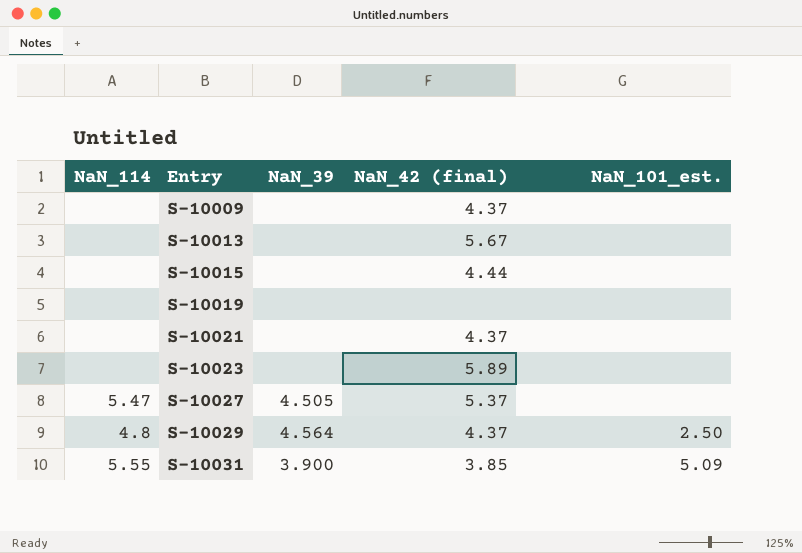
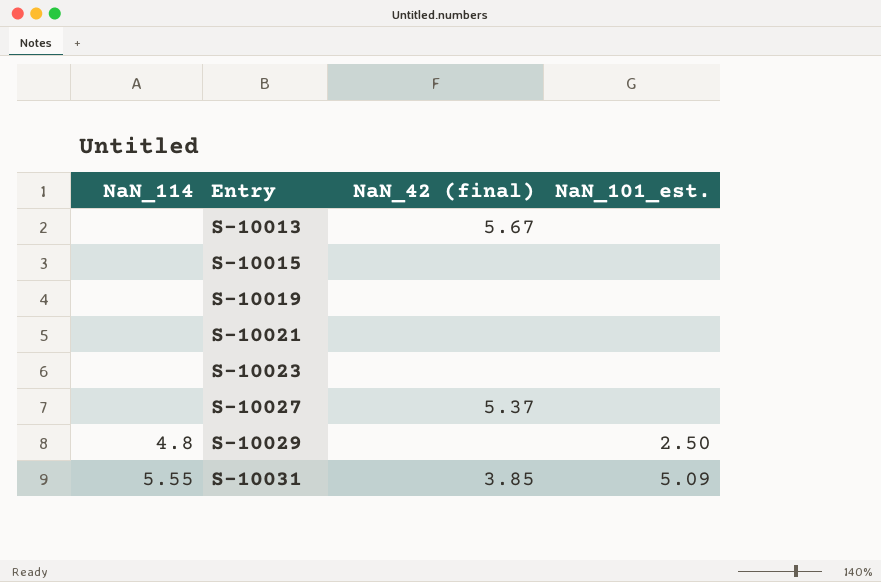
column NaN_39 | position: 3 -> none
row S-10009: none | none | 4.37 | none -> none
S-10015 | NaN_42 (final): 4.44 -> none
S-10021 | NaN_42 (final): 4.37 -> none
S-10023 | NaN_42 (final): 5.89 -> none
S-10027 | NaN_114: 5.47 -> none
S-10029 | NaN_42 (final): 4.37 -> none

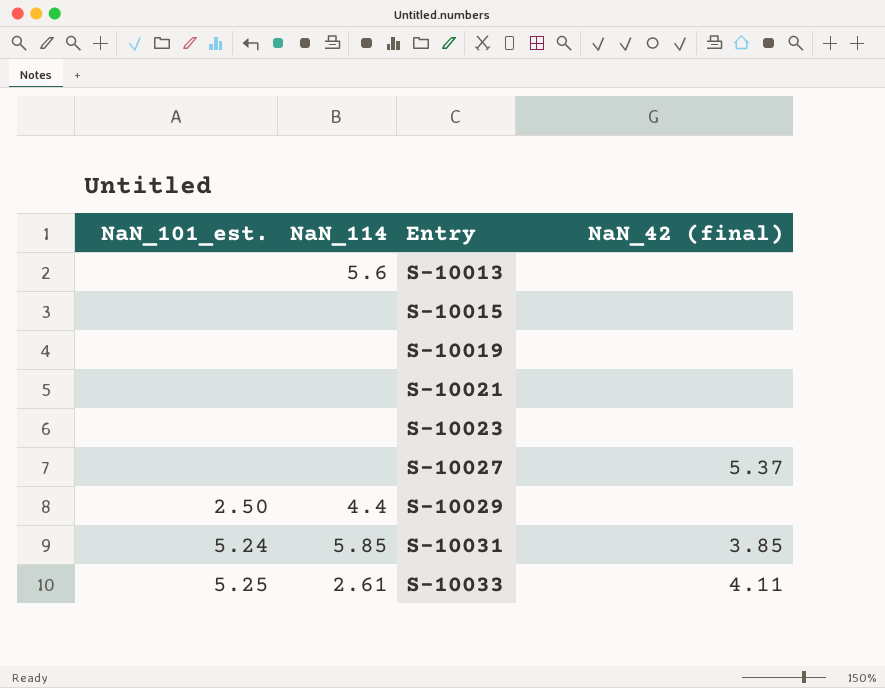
column NaN_101_est. | position: 4 -> 1
S-10013 | NaN_114: none -> 5.6
S-10013 | NaN_42 (final): 5.67 -> none
S-10029 | NaN_114: 4.8 -> 4.4
S-10031 | NaN_101_est.: 5.09 -> 5.24
S-10031 | NaN_114: 5.55 -> 5.85
row S-10033: none -> 5.25 | 2.61 | 4.11

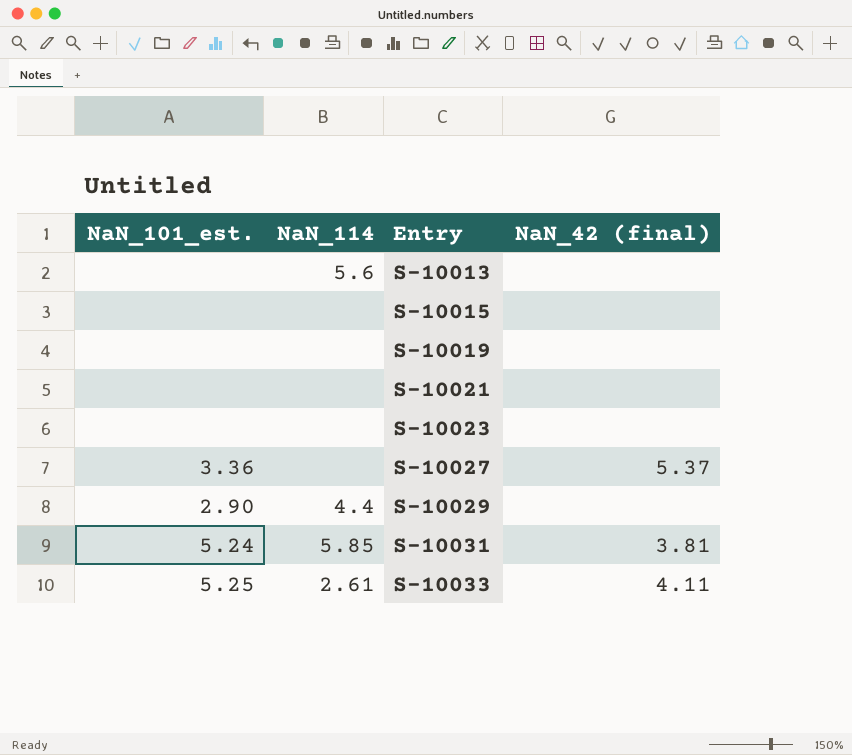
S-10027 | NaN_101_est.: none -> 3.36
S-10029 | NaN_101_est.: 2.50 -> 2.90
S-10031 | NaN_42 (final): 3.85 -> 3.81

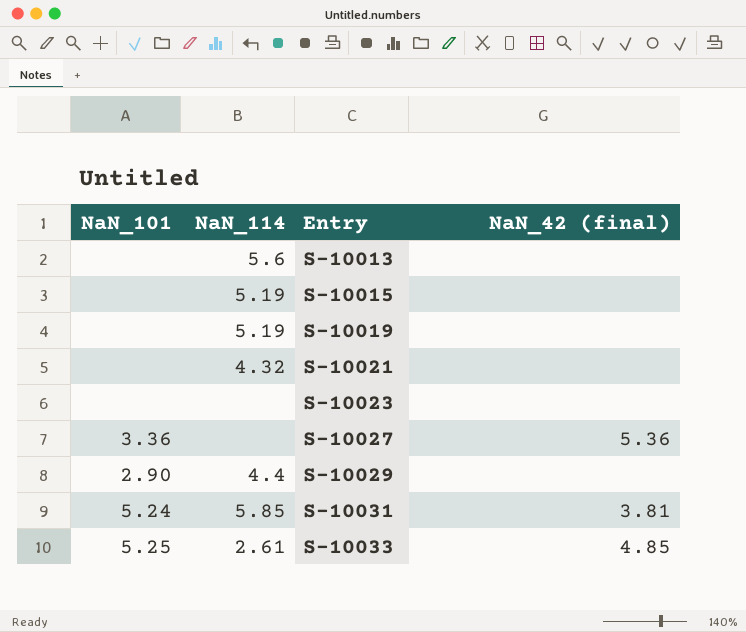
column name: NaN_101_est. -> NaN_101
S-10015 | NaN_114: none -> 5.19
S-10019 | NaN_114: none -> 5.19
S-10021 | NaN_114: none -> 4.32
S-10027 | NaN_42 (final): 5.37 -> 5.36
S-10033 | NaN_42 (final): 4.11 -> 4.85

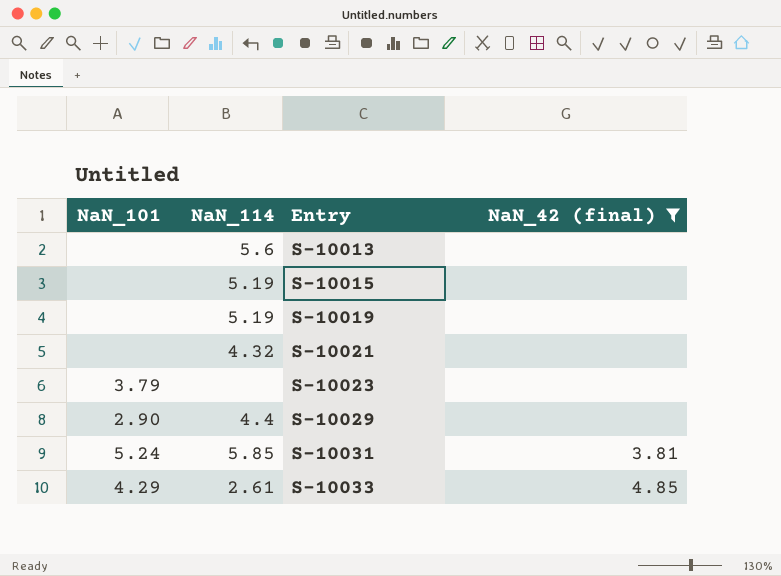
filter: none -> NaN_42 (final) != 5.36
S-10023 | NaN_101: none -> 3.79
S-10033 | NaN_101: 5.25 -> 4.29

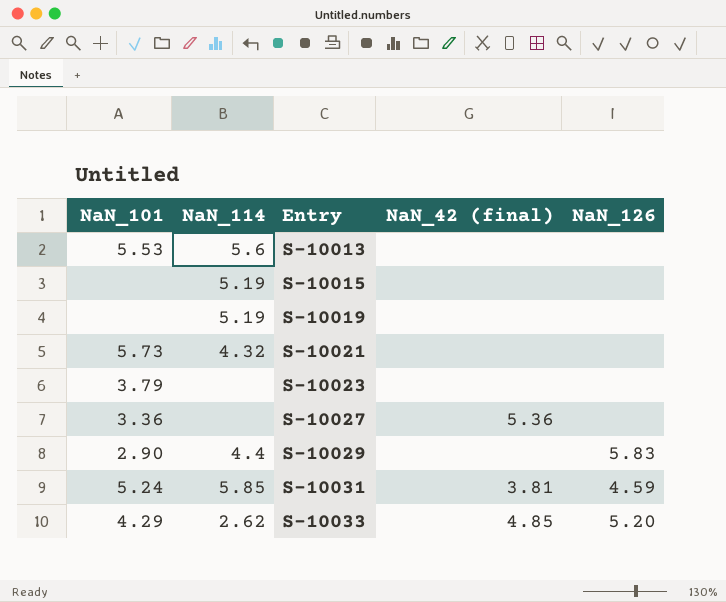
filter: NaN_42 (final) != 5.36 -> none
column NaN_126 | position: none -> 5
S-10013 | NaN_101: none -> 5.53
S-10021 | NaN_101: none -> 5.73
S-10033 | NaN_114: 2.61 -> 2.62

